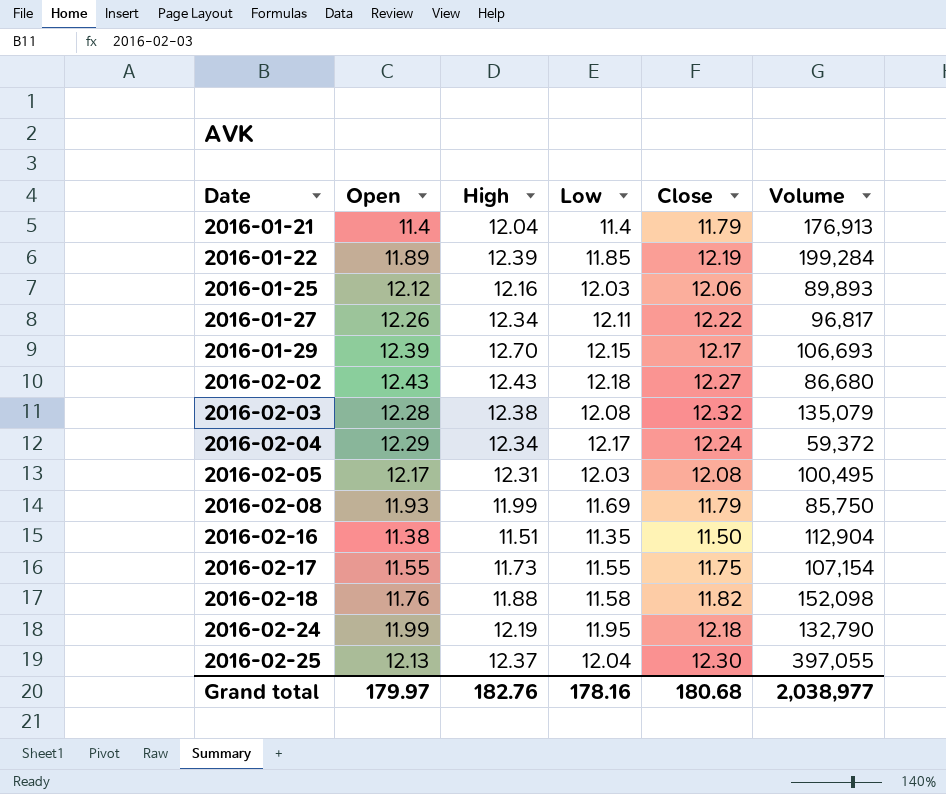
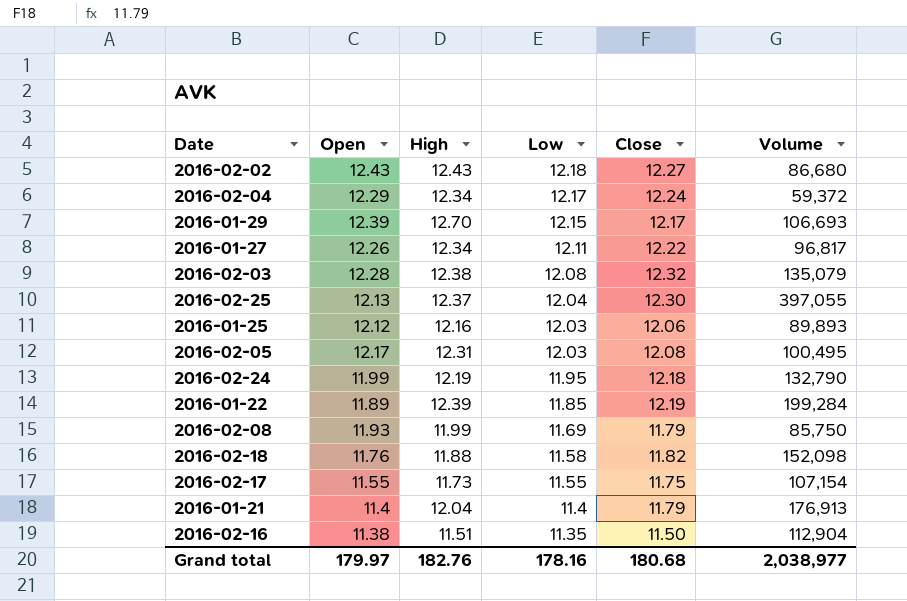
row order: Date ascending -> Low descending

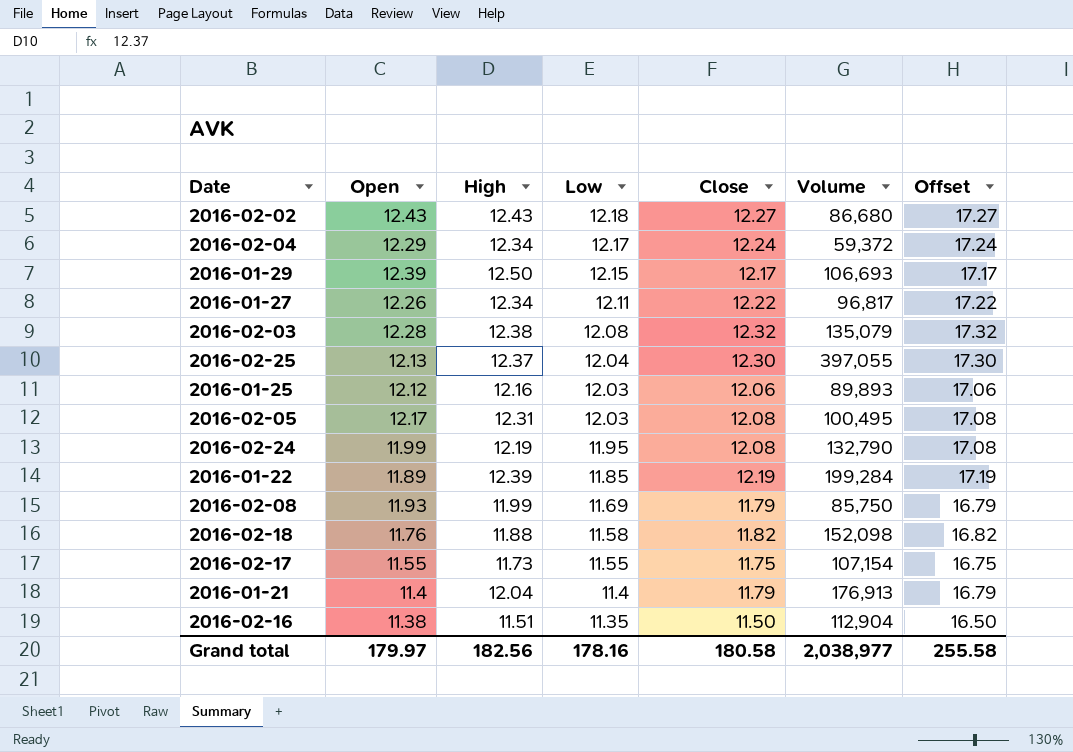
column Offset | formula: none -> [Close] + 5
2016-01-29 | High: 12.70 -> 12.50
2016-02-24 | Close: 12.18 -> 12.08
Grand total | High: 182.76 -> 182.56
Grand total | Close: 180.68 -> 180.58

